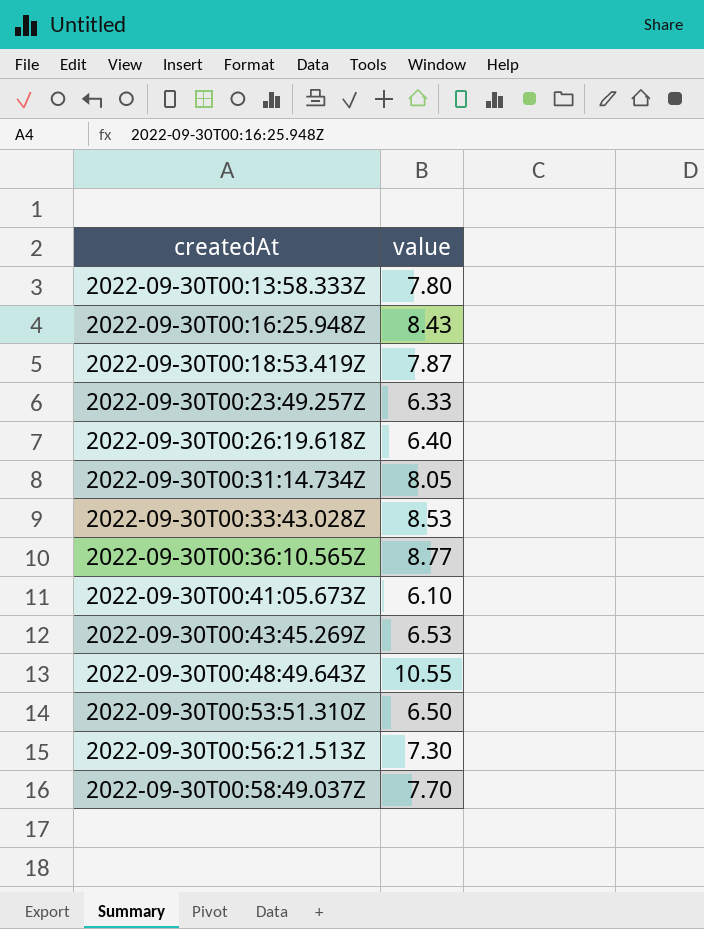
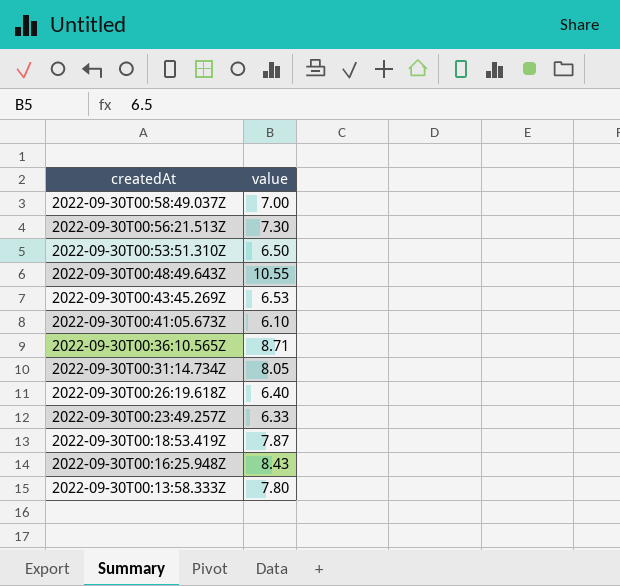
row order: createdAt ascending -> createdAt descending
row 2022-09-30T00:33:43.028Z: 8.53 -> none
2022-09-30T00:58:49.037Z | value: 7.70 -> 7.00
2022-09-30T00:36:10.565Z | value: 8.77 -> 8.71

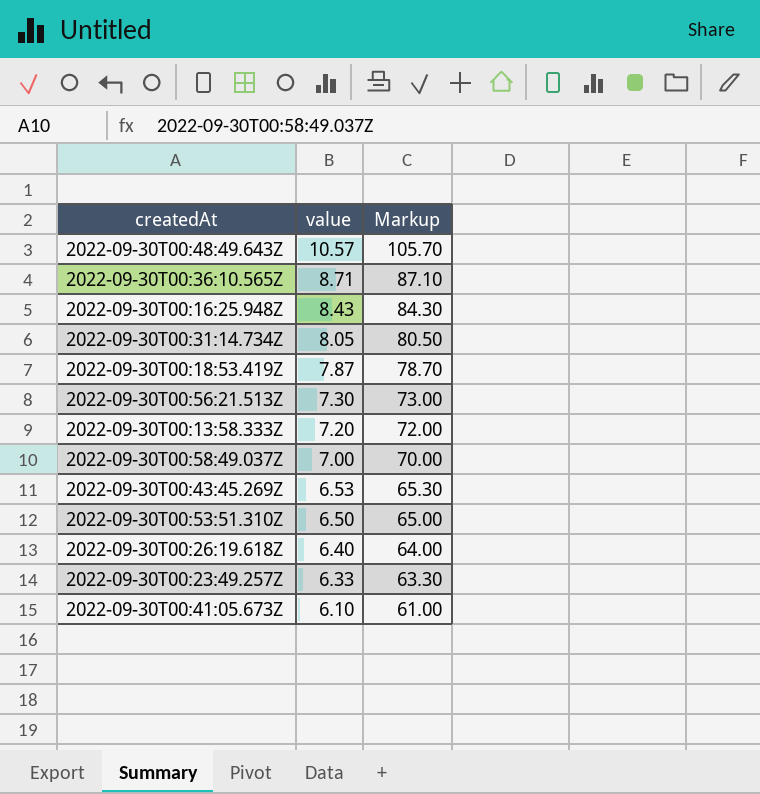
row order: createdAt descending -> value descending
column Markup | formula: none -> [value] * 10
2022-09-30T00:48:49.643Z | value: 10.55 -> 10.57
2022-09-30T00:13:58.333Z | value: 7.80 -> 7.20

